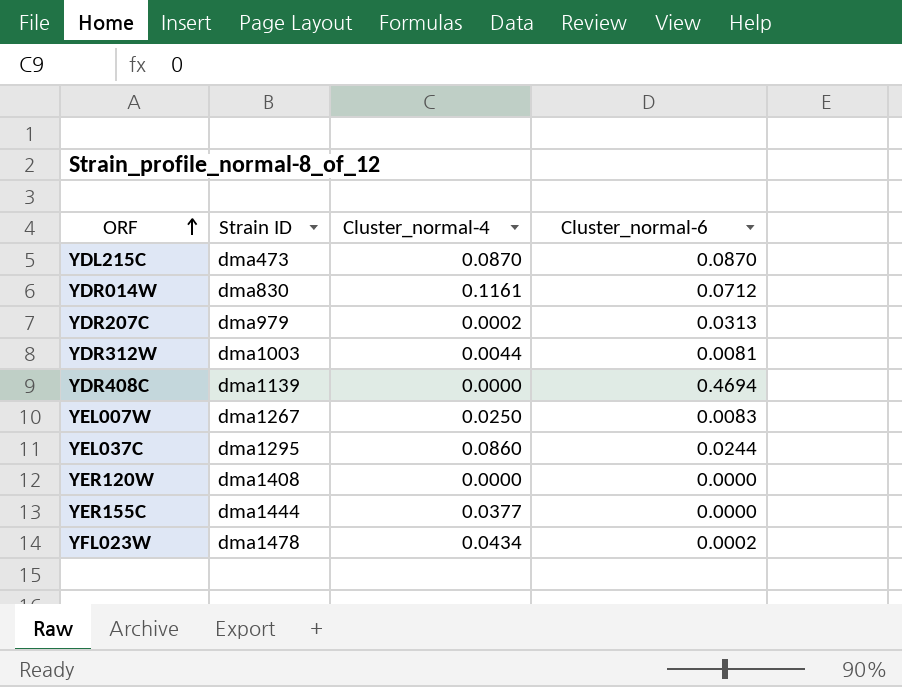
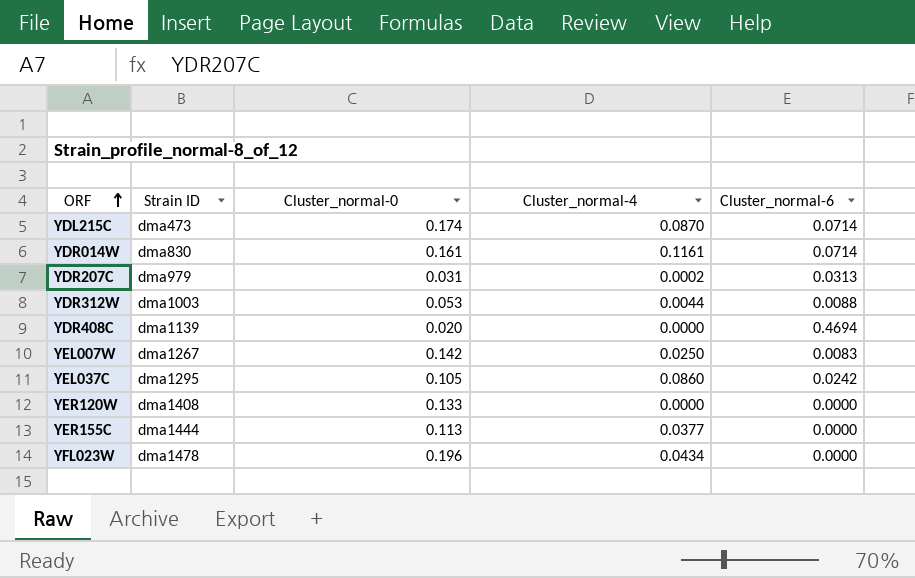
column Cluster_normal-0 | position: none -> 3
YDL215C | Cluster_normal-6: 0.0870 -> 0.0714
YDR014W | Cluster_normal-6: 0.0712 -> 0.0714
YDR312W | Cluster_normal-6: 0.0081 -> 0.0088
YEL037C | Cluster_normal-6: 0.0244 -> 0.0242
YFL023W | Cluster_normal-6: 0.0002 -> 0.0000

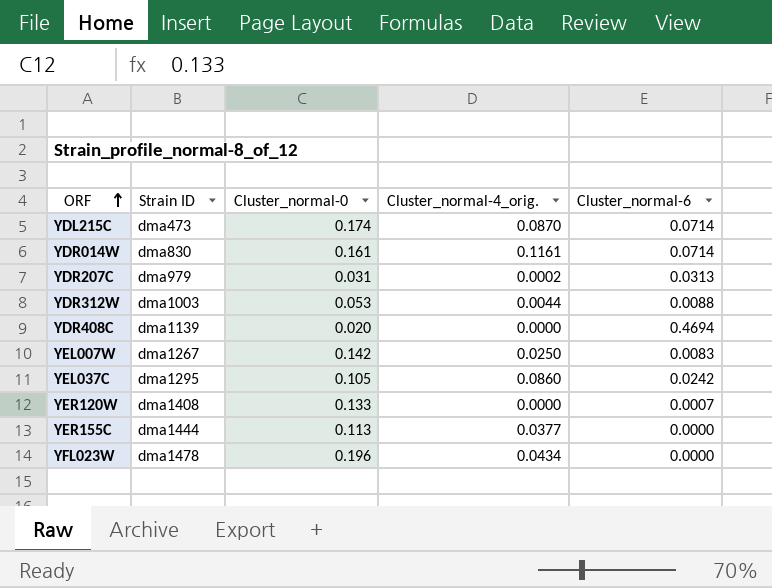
column name: Cluster_normal-4 -> Cluster_normal-4_orig.
YER120W | Cluster_normal-6: 0.0000 -> 0.0007

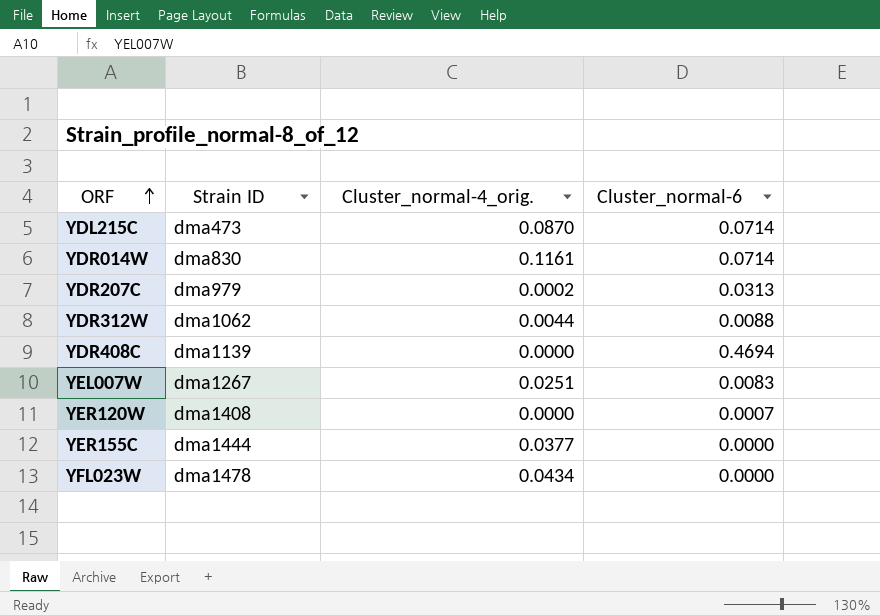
column Cluster_normal-0 | position: 3 -> none
row YEL037C: dma1295 | 0.105 | 0.0860 | 0.0242 -> none
YDR312W | Strain ID: dma1003 -> dma1062
YEL007W | Cluster_normal-4_orig.: 0.0250 -> 0.0251

